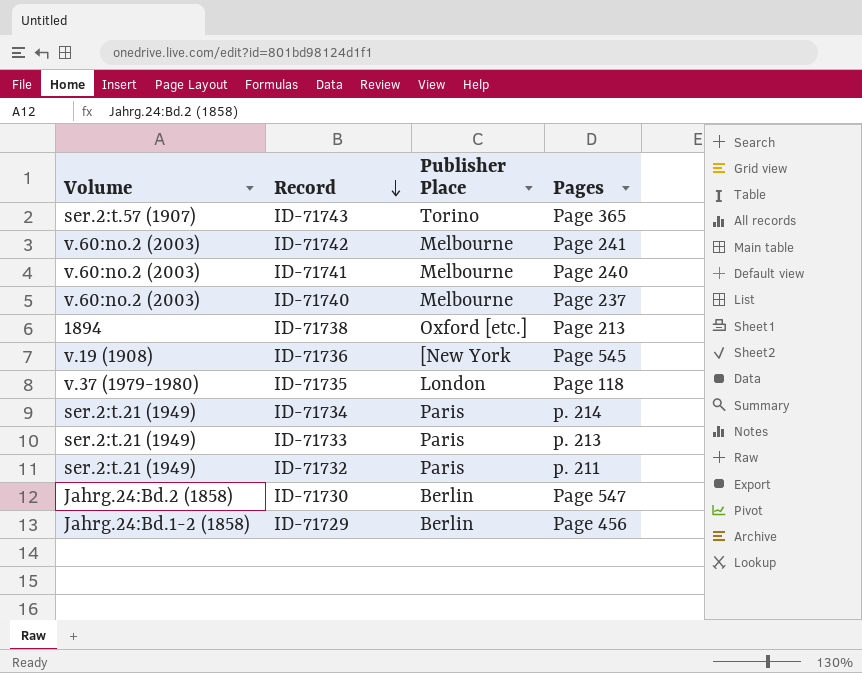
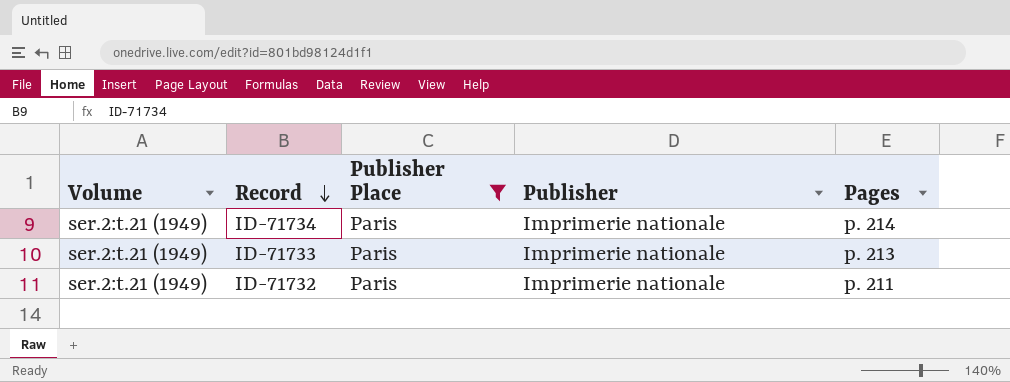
filter: none -> Publisher Place = Paris
column Publisher | position: none -> 4

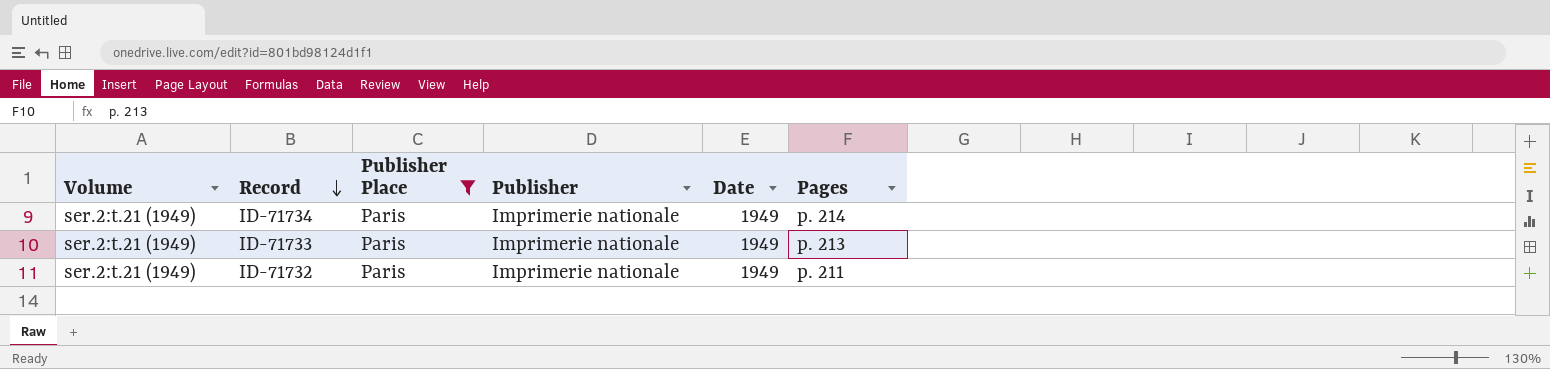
column Date | position: none -> 5

